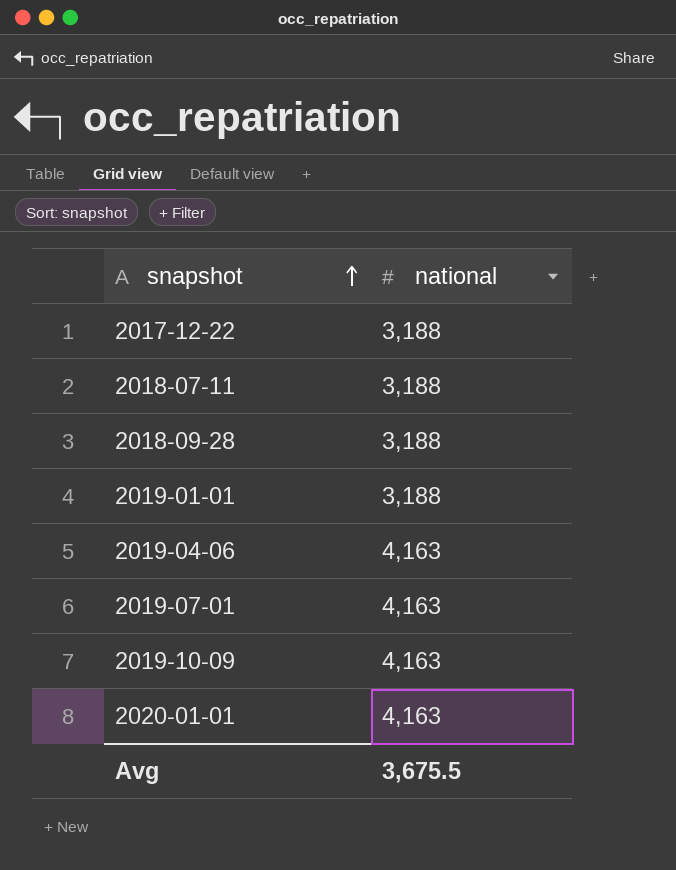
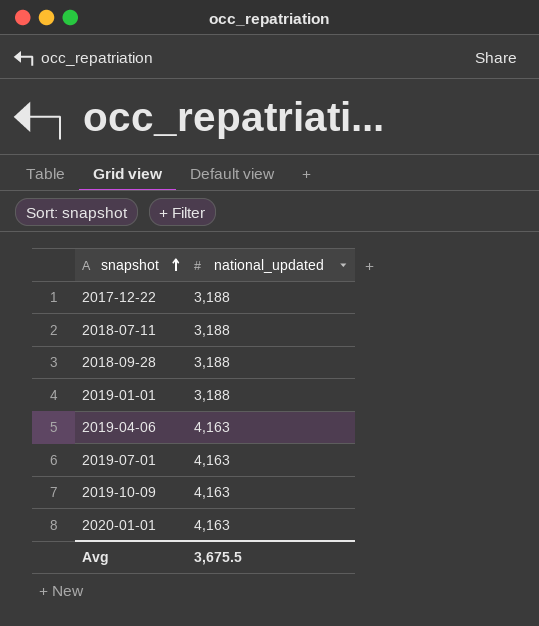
column name: national -> national_updated

